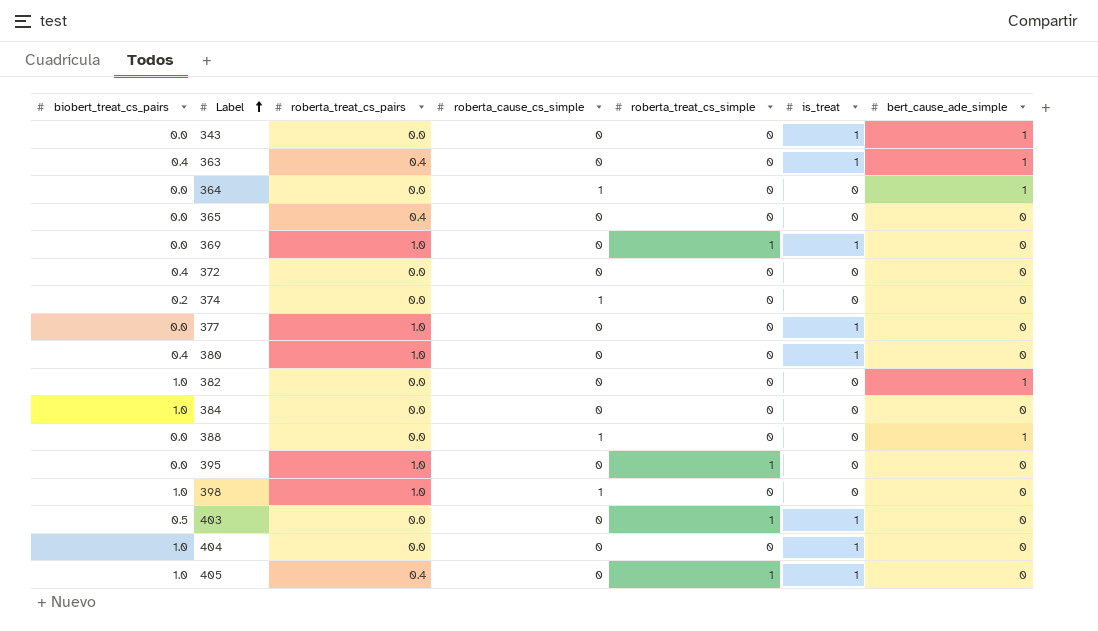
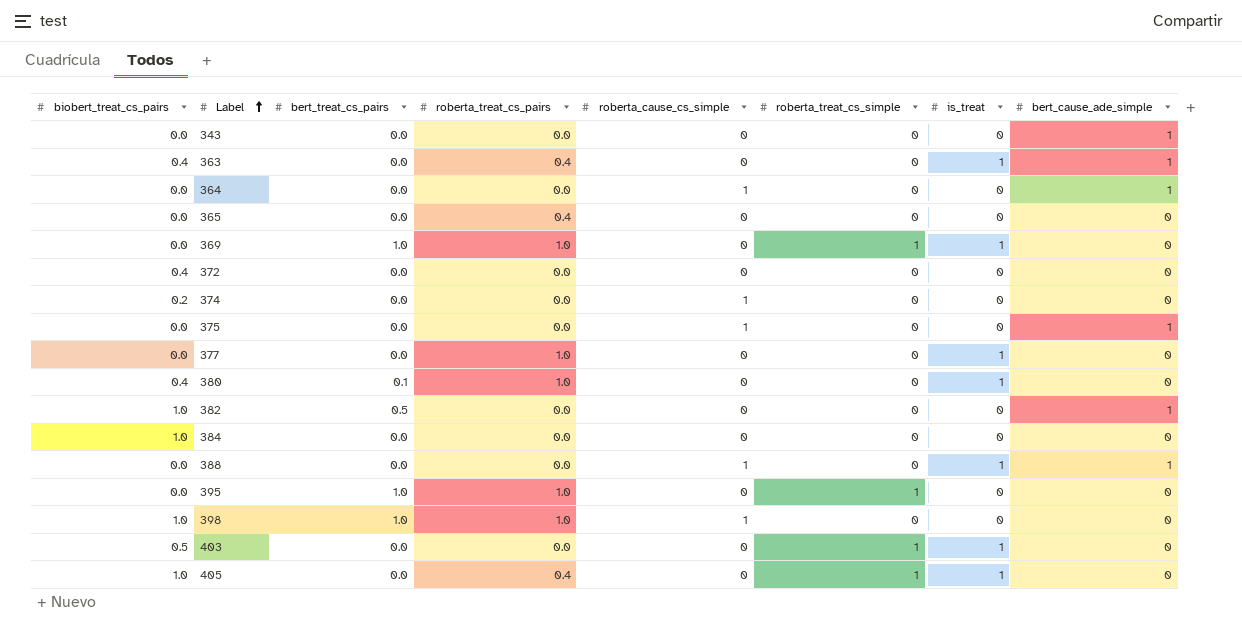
column bert_treat_cs_pairs | position: none -> 3
row 404: 1.0 | 0.0 | 0 | 0 | 1 | 0 -> none
343 | is_treat: 1 -> 0
row 375: none -> 0.0 | 0.0 | 0.0 | 1 | 0 | 0 | 1
388 | is_treat: 0 -> 1

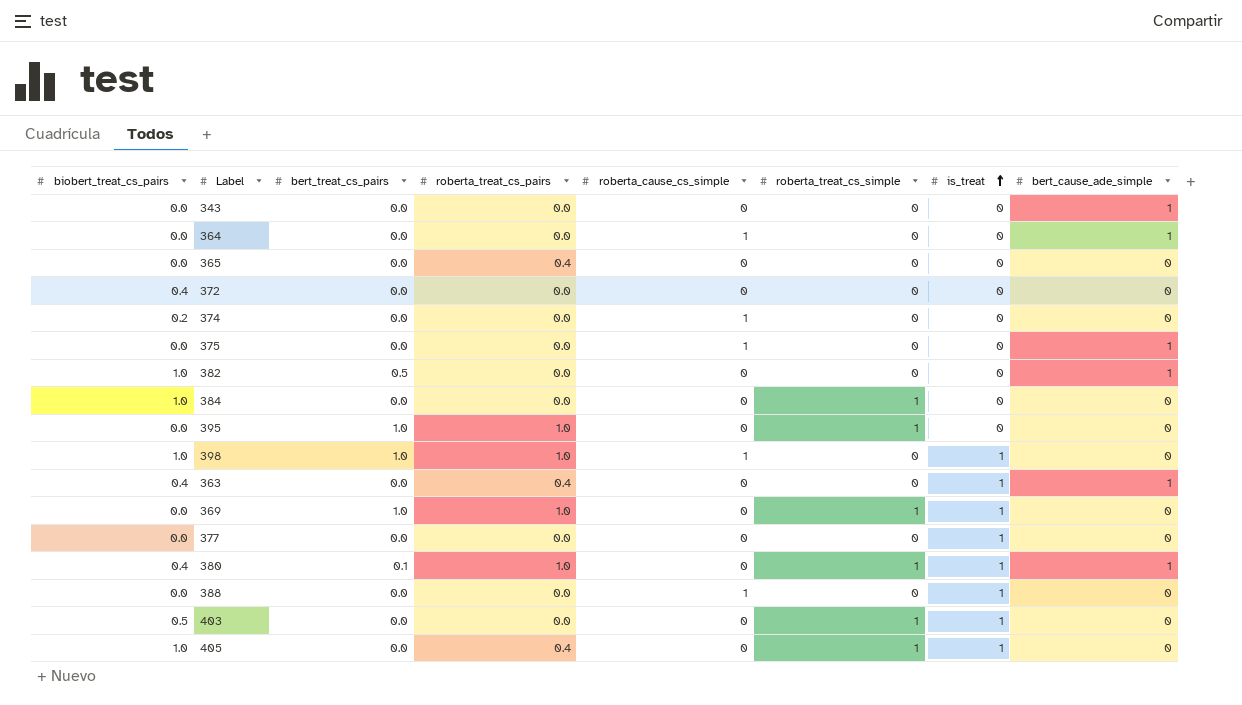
row order: Label ascending -> is_treat ascending
384 | roberta_treat_cs_simple: 0 -> 1
398 | is_treat: 0 -> 1
377 | roberta_treat_cs_pairs: 1.0 -> 0.0
380 | roberta_treat_cs_simple: 0 -> 1
380 | bert_cause_ade_simple: 0 -> 1
388 | bert_cause_ade_simple: 1 -> 0

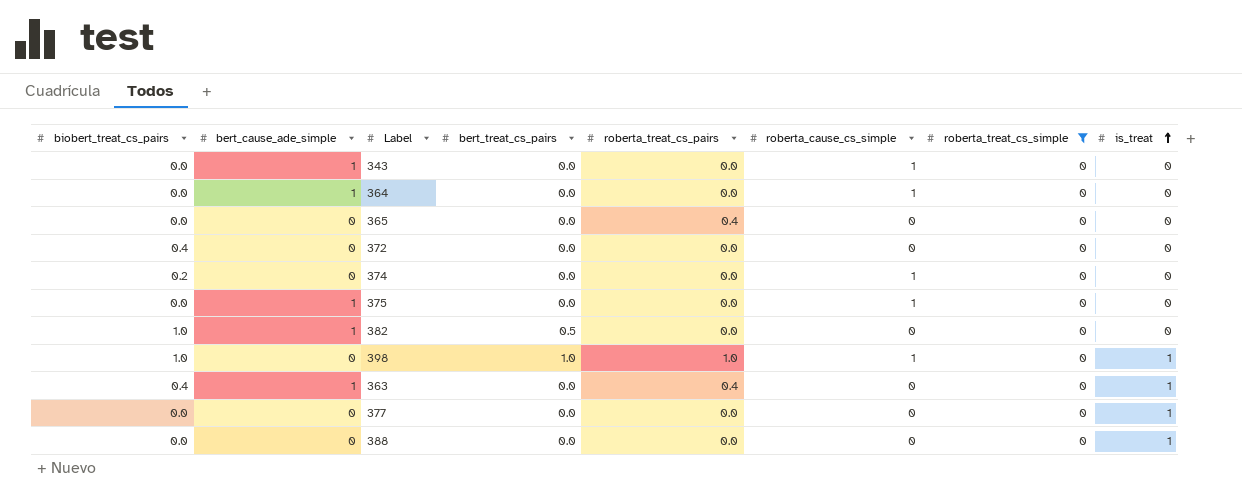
filter: none -> roberta_treat_cs_simple = 0
column bert_cause_ade_simple | position: 8 -> 2
343 | roberta_cause_cs_simple: 0 -> 1
388 | roberta_cause_cs_simple: 1 -> 0

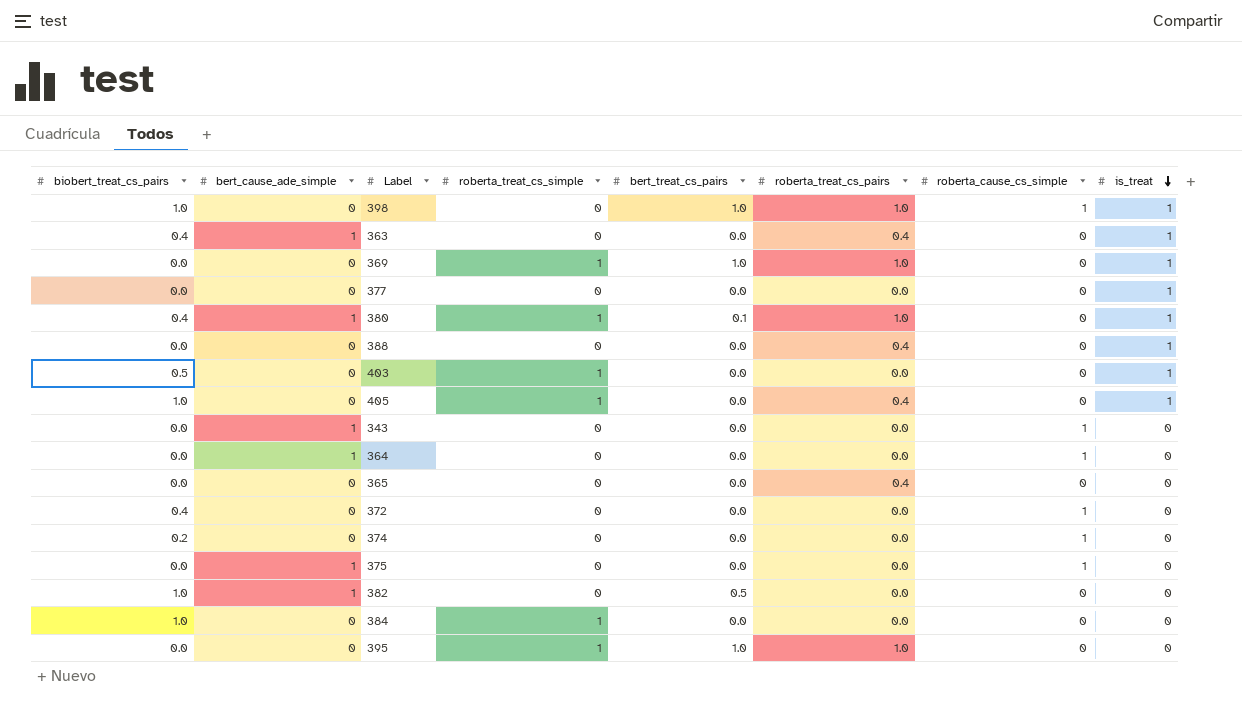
filter: roberta_treat_cs_simple = 0 -> none
row order: is_treat ascending -> is_treat descending
column roberta_treat_cs_simple | position: 7 -> 4
388 | roberta_treat_cs_pairs: 0.0 -> 0.4
372 | roberta_cause_cs_simple: 0 -> 1

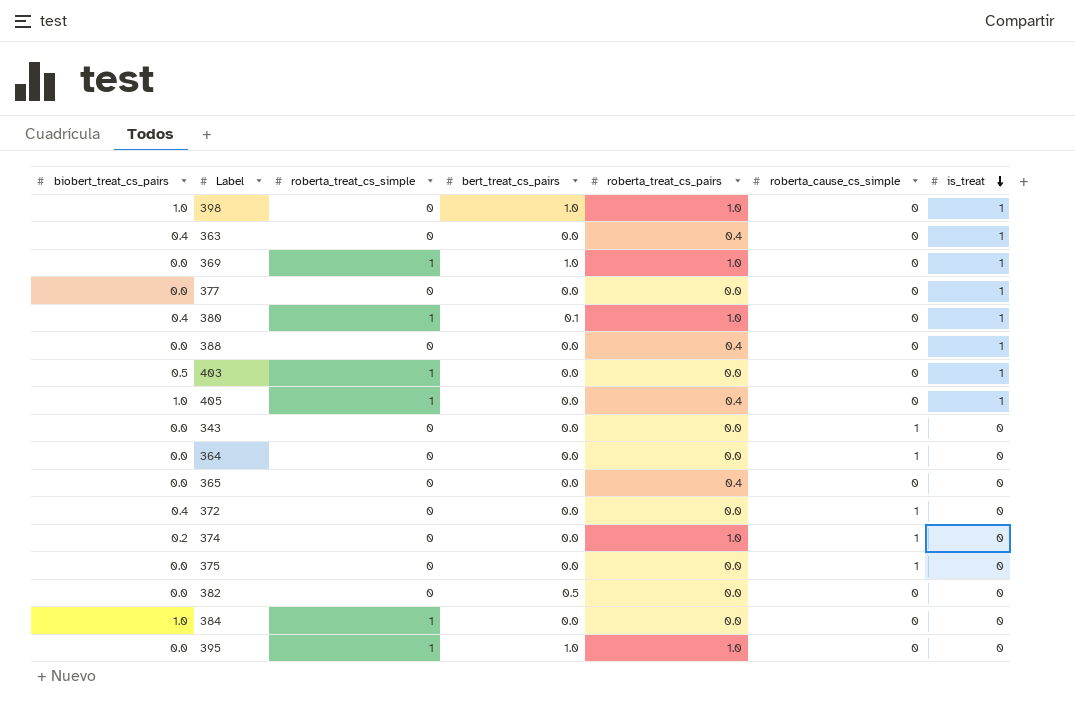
column bert_cause_ade_simple | position: 2 -> none
398 | roberta_cause_cs_simple: 1 -> 0
374 | roberta_treat_cs_pairs: 0.0 -> 1.0
382 | biobert_treat_cs_pairs: 1.0 -> 0.0

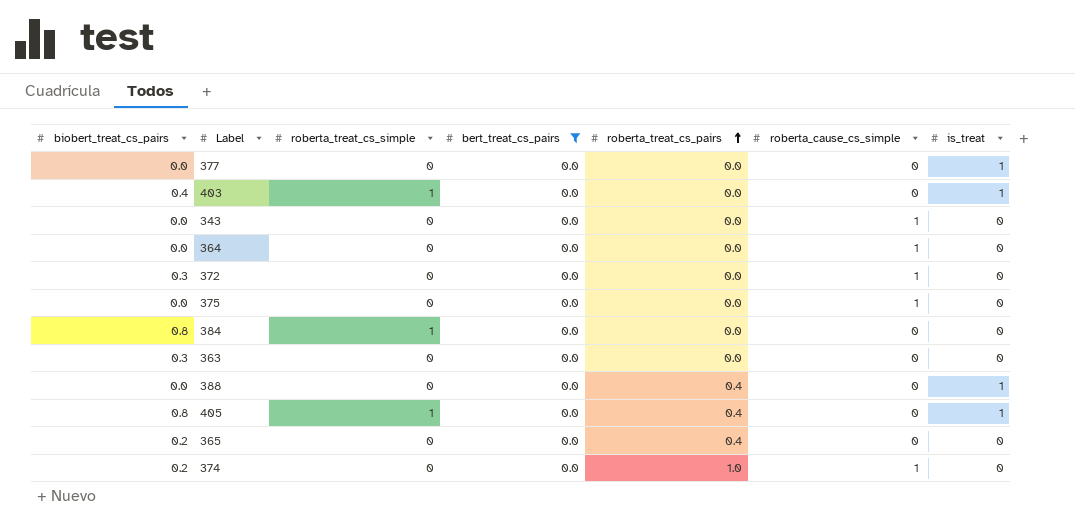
filter: none -> bert_treat_cs_pairs = 0.0
row order: is_treat descending -> roberta_treat_cs_pairs ascending
403 | biobert_treat_cs_pairs: 0.5 -> 0.4
372 | biobert_treat_cs_pairs: 0.4 -> 0.3
384 | biobert_treat_cs_pairs: 1.0 -> 0.8
363 | biobert_treat_cs_pairs: 0.4 -> 0.3
363 | roberta_treat_cs_pairs: 0.4 -> 0.0
363 | is_treat: 1 -> 0
405 | biobert_treat_cs_pairs: 1.0 -> 0.8
365 | biobert_treat_cs_pairs: 0.0 -> 0.2

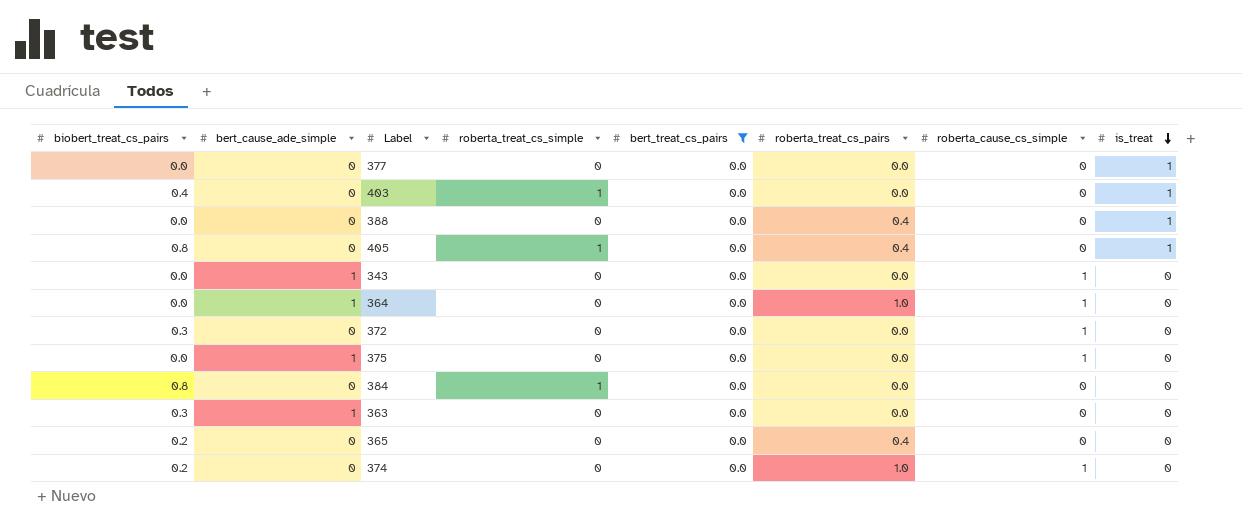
row order: roberta_treat_cs_pairs ascending -> is_treat descending
column bert_cause_ade_simple | position: none -> 2
364 | roberta_treat_cs_pairs: 0.0 -> 1.0

